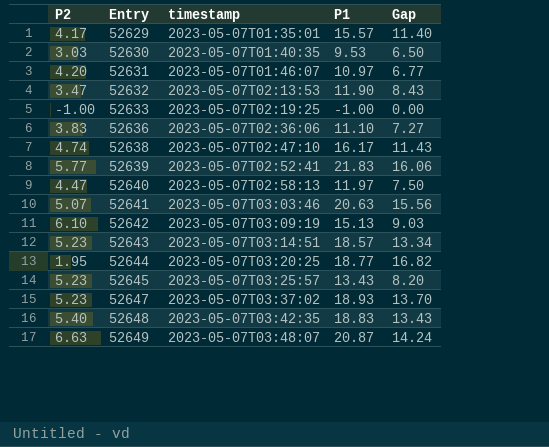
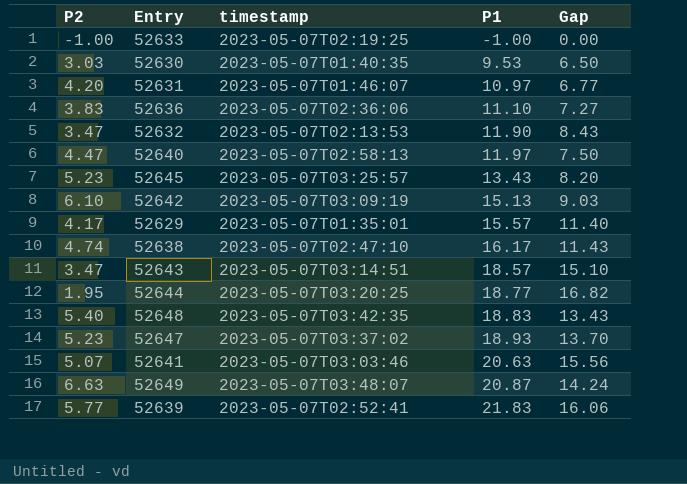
row order: Entry ascending -> P1 ascending
52643 | P2: 5.23 -> 3.47
52643 | Gap: 13.34 -> 15.10

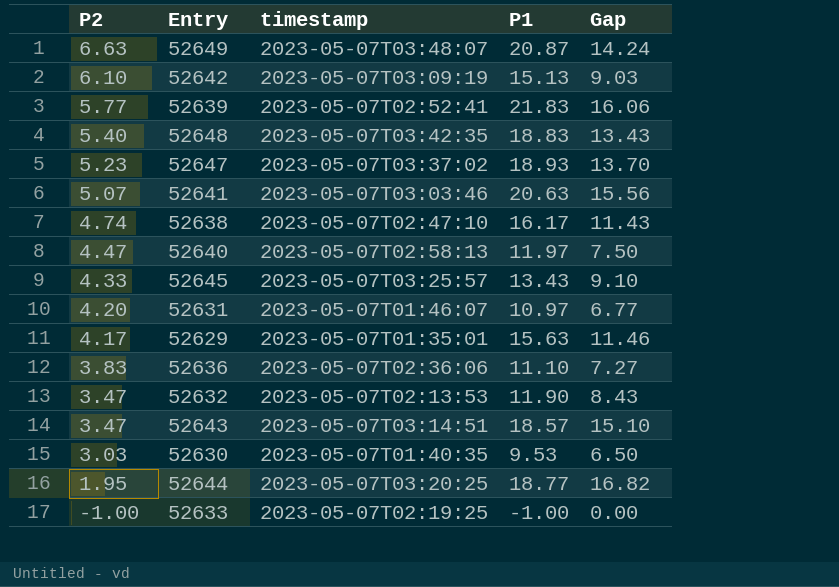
row order: P1 ascending -> P2 descending
52645 | P2: 5.23 -> 4.33
52645 | Gap: 8.20 -> 9.10
52629 | P1: 15.57 -> 15.63
52629 | Gap: 11.40 -> 11.46

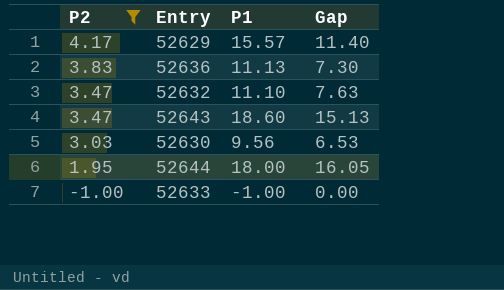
filter: none -> P2 <= 4.17
column timestamp | position: 3 -> none
52629 | P1: 15.63 -> 15.57
52629 | Gap: 11.46 -> 11.40
52636 | P1: 11.10 -> 11.13
52636 | Gap: 7.27 -> 7.30
52632 | P1: 11.90 -> 11.10
52632 | Gap: 8.43 -> 7.63
52643 | P1: 18.57 -> 18.60
52643 | Gap: 15.10 -> 15.13
52630 | P1: 9.53 -> 9.56
52630 | Gap: 6.50 -> 6.53
52644 | P1: 18.77 -> 18.00
52644 | Gap: 16.82 -> 16.05

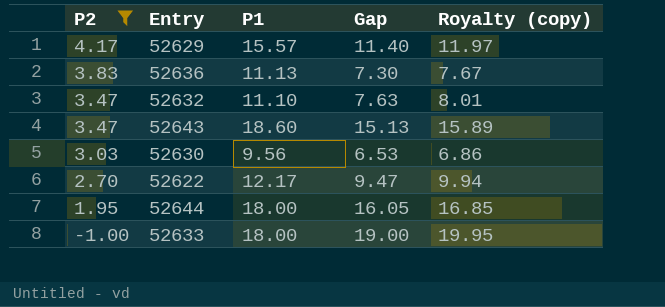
column Royalty (copy) | formula: none -> [Gap] * 1.05
row 52622: none -> 2.70 | 12.17 | 9.47 | 9.94
52633 | P1: -1.00 -> 18.00
52633 | Gap: 0.00 -> 19.00

